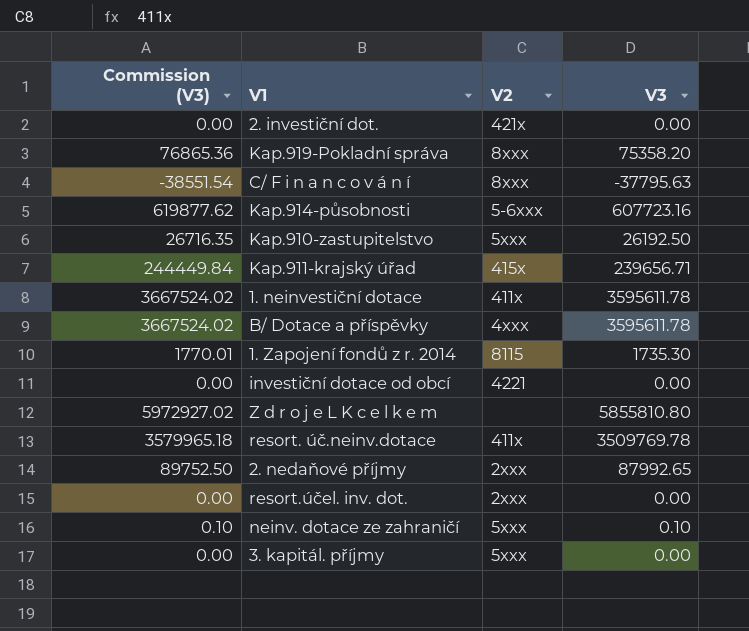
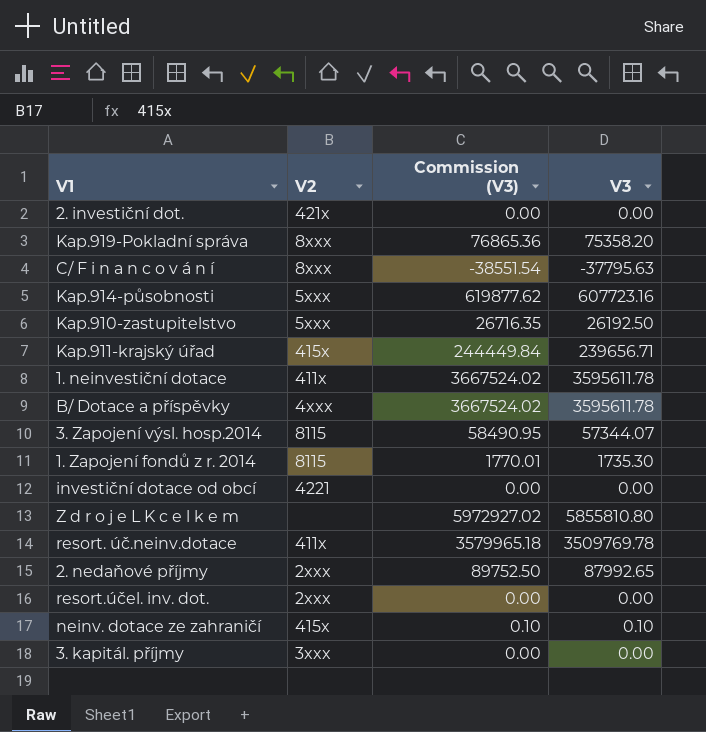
column Commission (V3) | position: 1 -> 3
Kap.914-působnosti | V2: 5-6xxx -> 5xxx
row 3. Zapojení výsl. hosp.2014: none -> 8115 | 58490.95 | 57344.07
neinv. dotace ze zahraničí | V2: 5xxx -> 415x
3. kapitál. příjmy | V2: 5xxx -> 3xxx

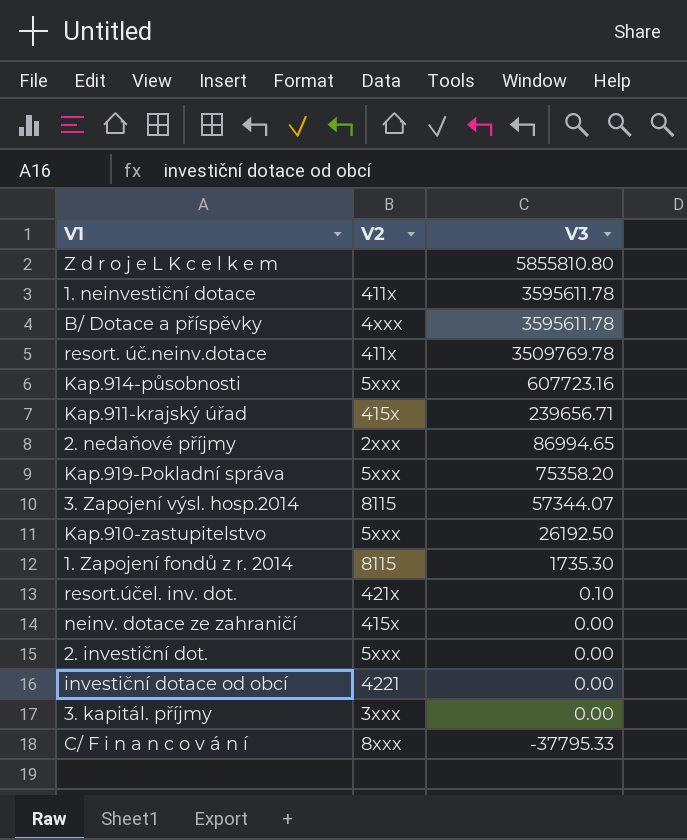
row order: none -> V3 descending
column Commission (V3) | formula: [V3] * 1.02 -> none
2. nedaňové příjmy | V3: 87992.65 -> 86994.65
Kap.919-Pokladní správa | V2: 8xxx -> 5xxx
resort.účel. inv. dot. | V2: 2xxx -> 421x
resort.účel. inv. dot. | V3: 0.00 -> 0.10
neinv. dotace ze zahraničí | V3: 0.10 -> 0.00
2. investiční dot. | V2: 421x -> 5xxx
C/ F i n a n c o v á n í | V3: -37795.63 -> -37795.33

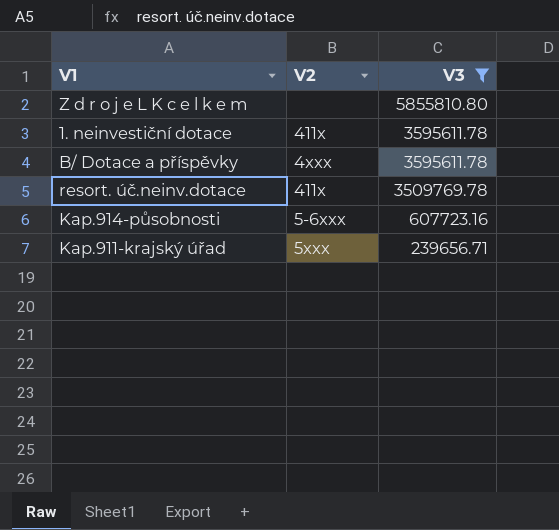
filter: none -> V3 >= 239656.71
Kap.914-působnosti | V2: 5xxx -> 5-6xxx
Kap.911-krajský úřad | V2: 415x -> 5xxx

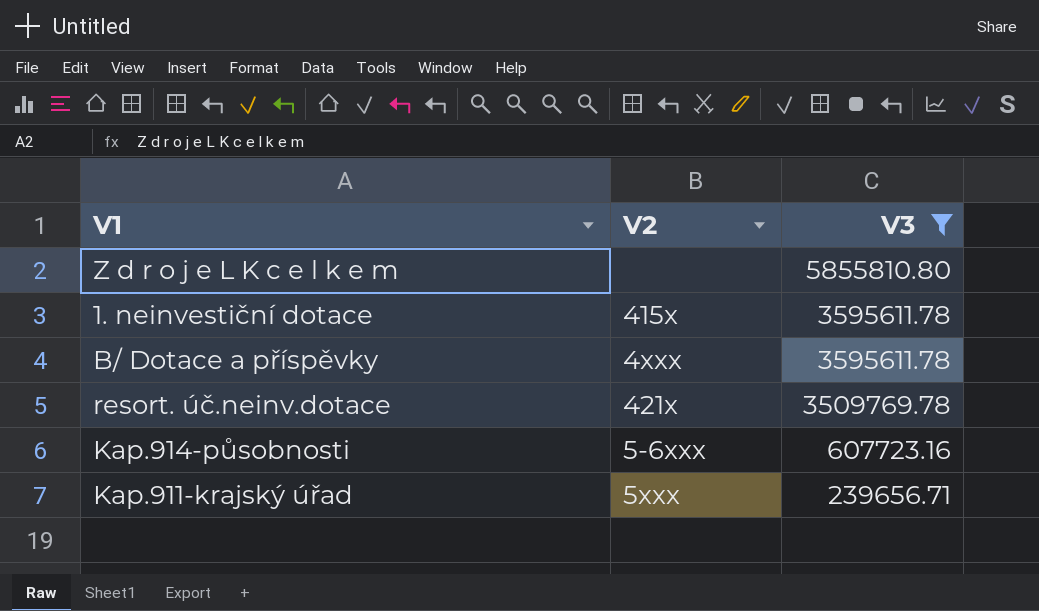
1. neinvestiční dotace | V2: 411x -> 415x
resort. úč.neinv.dotace | V2: 411x -> 421x

